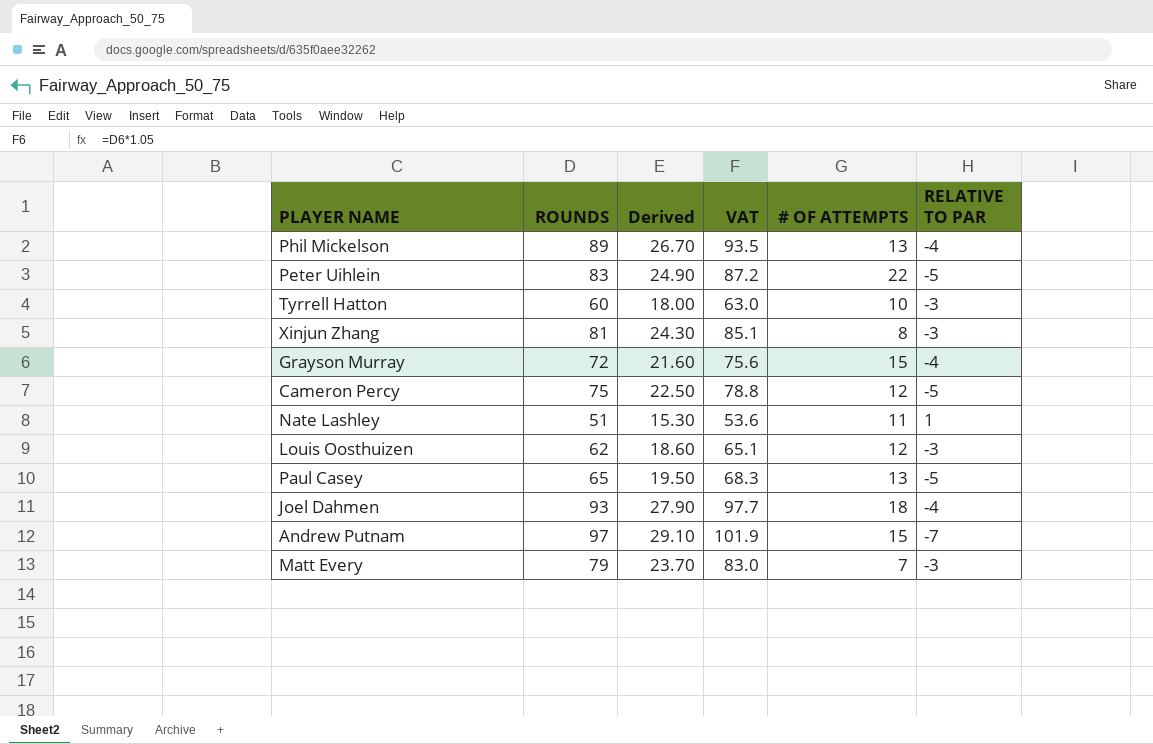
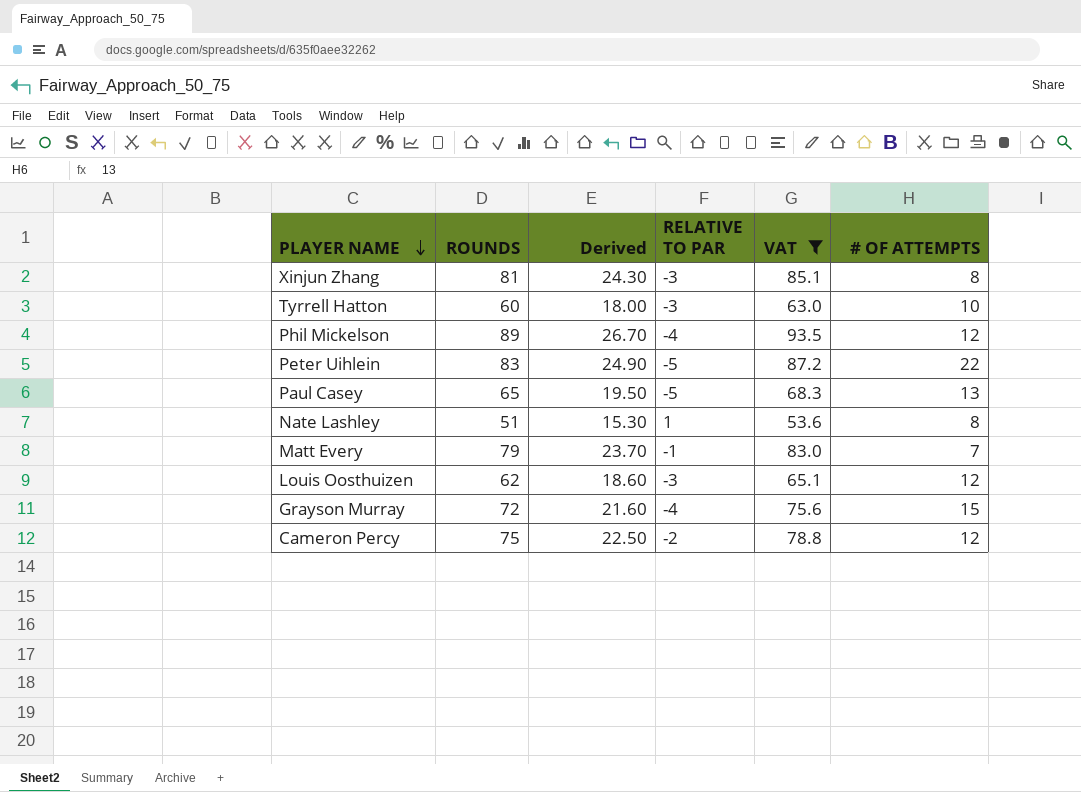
filter: none -> VAT <= 93.5
row order: none -> PLAYER NAME descending
column RELATIVE TO PAR | position: 6 -> 4
Phil Mickelson | # OF ATTEMPTS: 13 -> 12
Nate Lashley | # OF ATTEMPTS: 11 -> 8
Matt Every | RELATIVE TO PAR: -3 -> -1
Cameron Percy | RELATIVE TO PAR: -5 -> -2

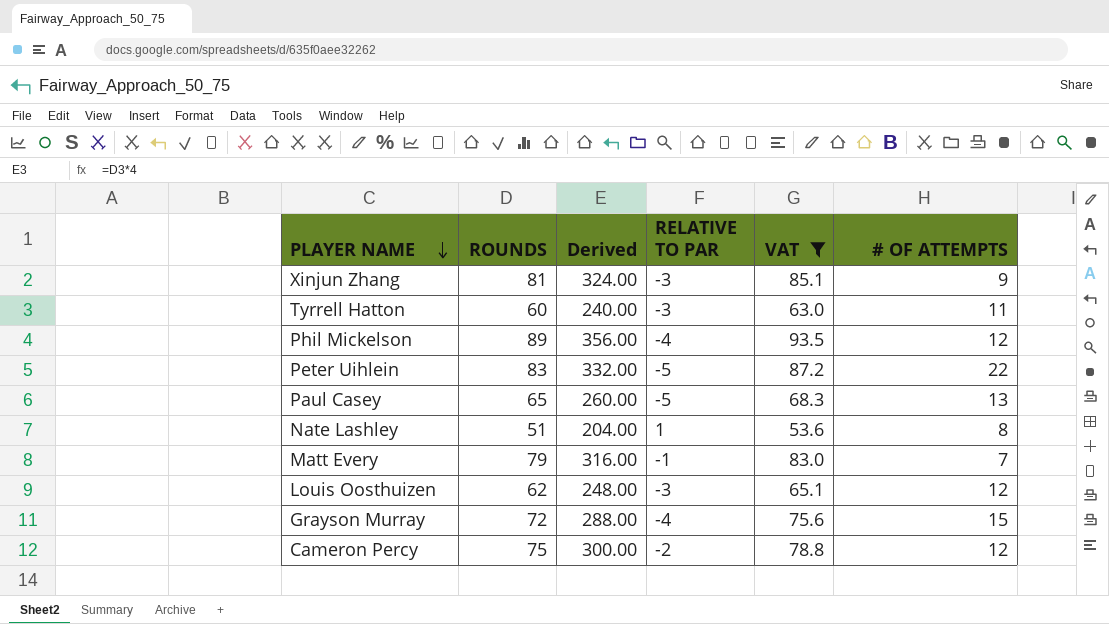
column Derived | formula: [ROUNDS] * 0.3 -> [ROUNDS] * 4
Xinjun Zhang | # OF ATTEMPTS: 8 -> 9
Tyrrell Hatton | # OF ATTEMPTS: 10 -> 11

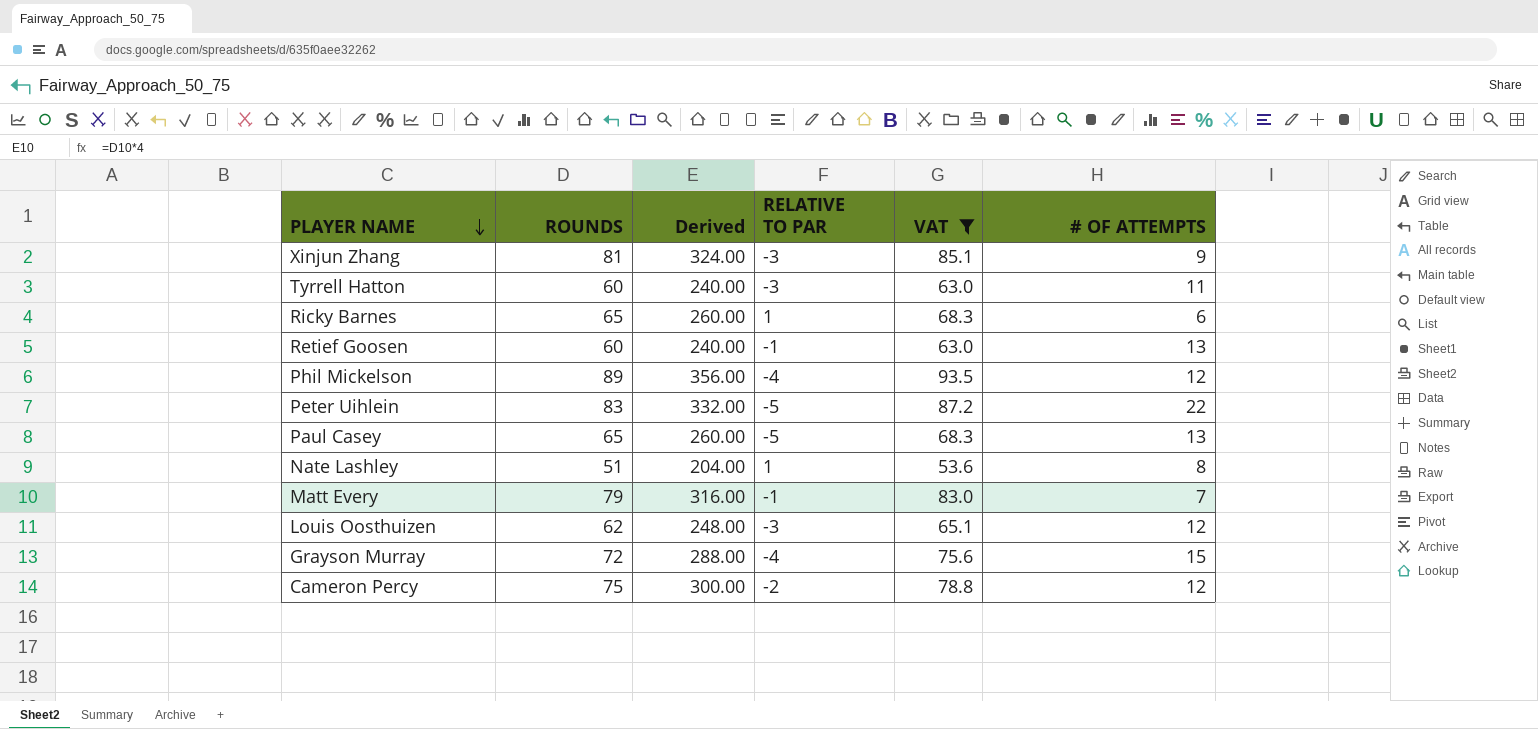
row Ricky Barnes: none -> 65 | 260.00 | 1 | 68.3 | 6
row Retief Goosen: none -> 60 | 240.00 | -1 | 63.0 | 13

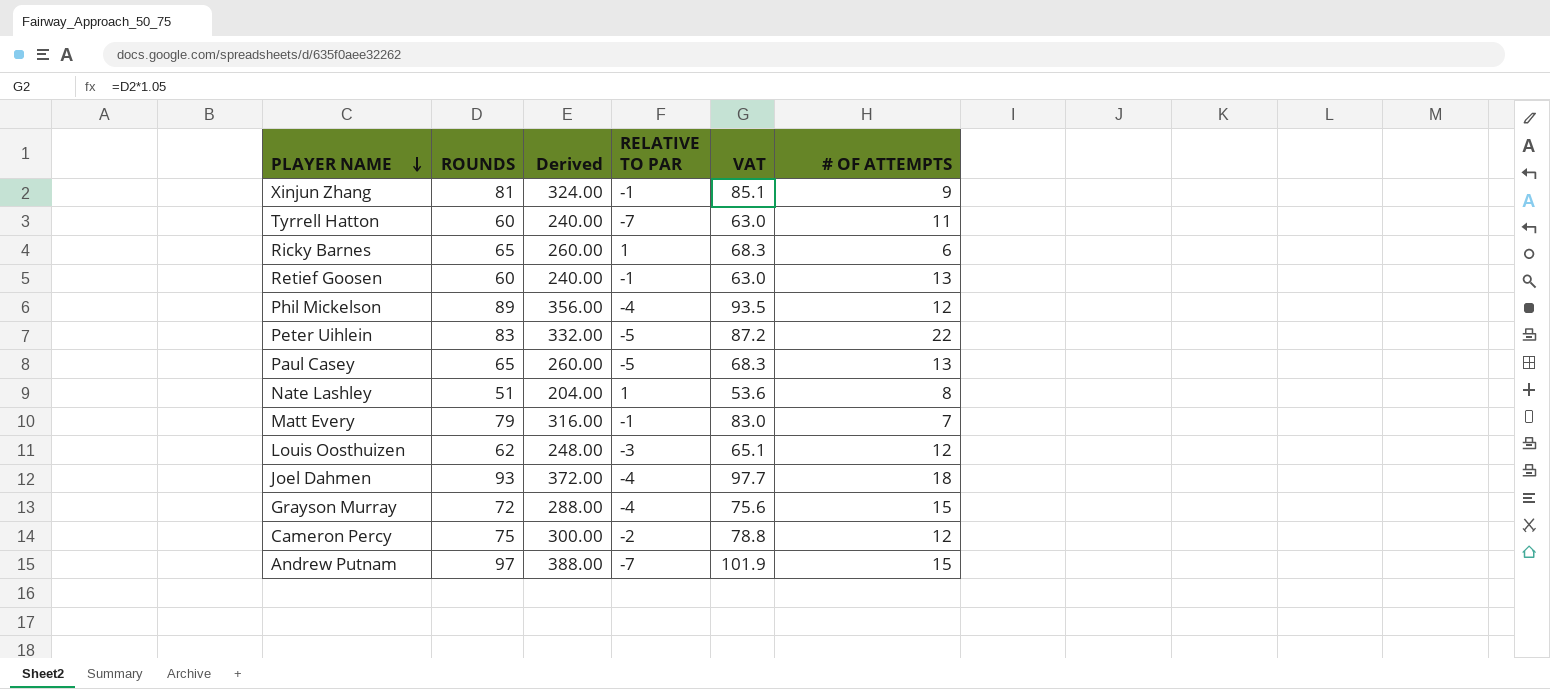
filter: VAT <= 93.5 -> none
Xinjun Zhang | RELATIVE TO PAR: -3 -> -1
Tyrrell Hatton | RELATIVE TO PAR: -3 -> -7

